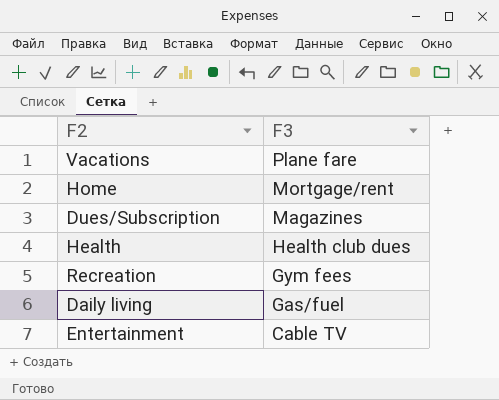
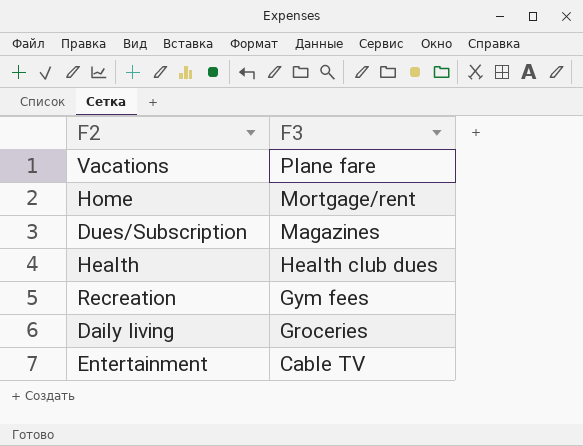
Daily living | F3: Gas/fuel -> Groceries

